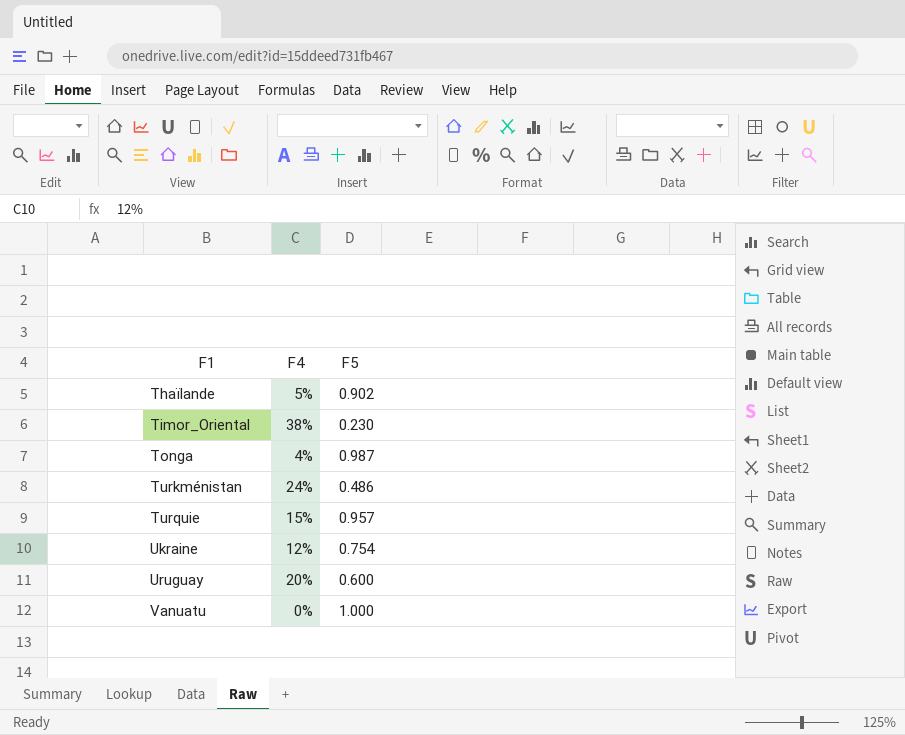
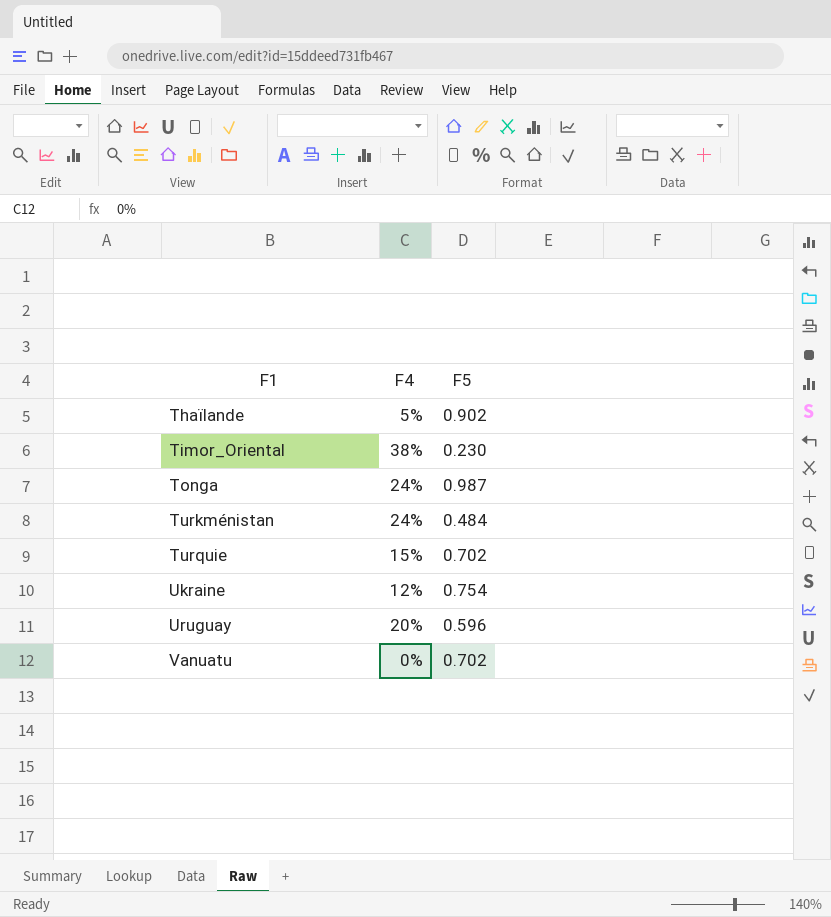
Tonga | F4: 4% -> 24%
Turkménistan | F5: 0.486 -> 0.484
Turquie | F5: 0.957 -> 0.702
Uruguay | F5: 0.600 -> 0.596
Vanuatu | F5: 1.000 -> 0.702

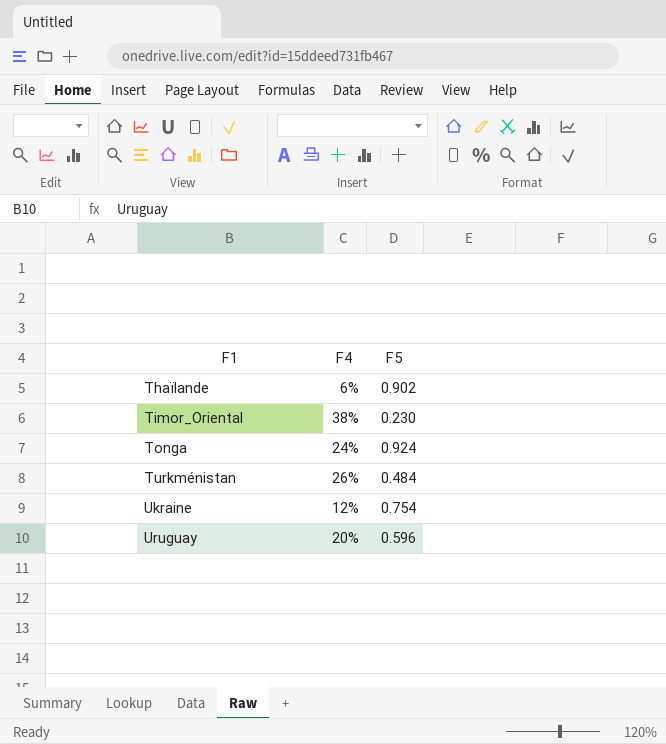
row Turquie: 15% | 0.702 -> none
row Vanuatu: 0% | 0.702 -> none
Thaïlande | F4: 5% -> 6%
Tonga | F5: 0.987 -> 0.924
Turkménistan | F4: 24% -> 26%

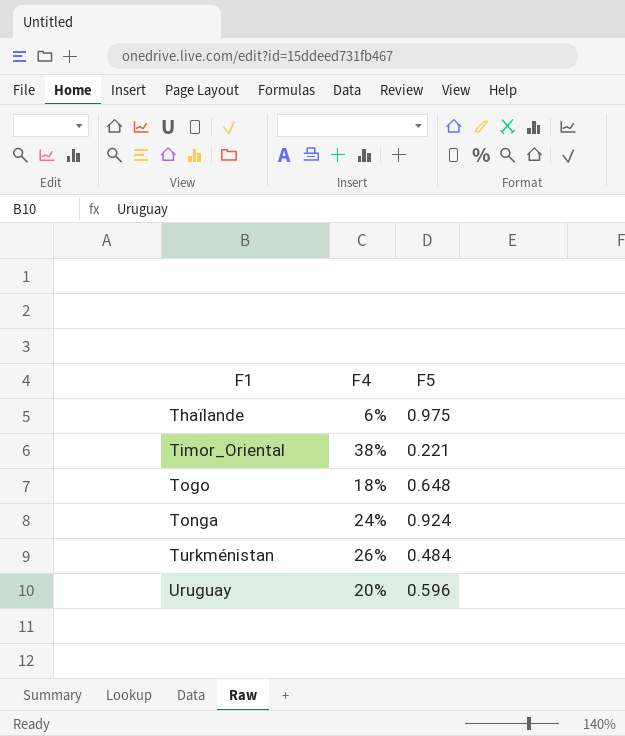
row Ukraine: 12% | 0.754 -> none
Thaïlande | F5: 0.902 -> 0.975
Timor_Oriental | F5: 0.230 -> 0.221
row Togo: none -> 18% | 0.648

